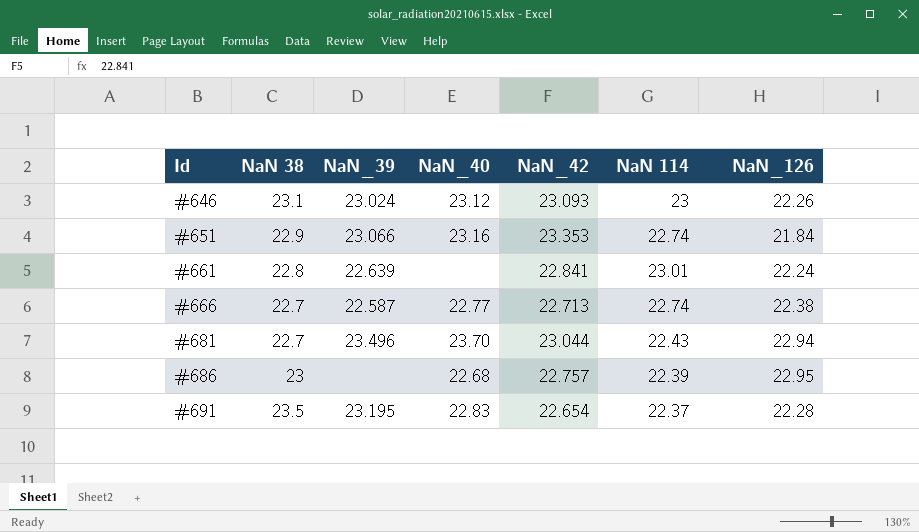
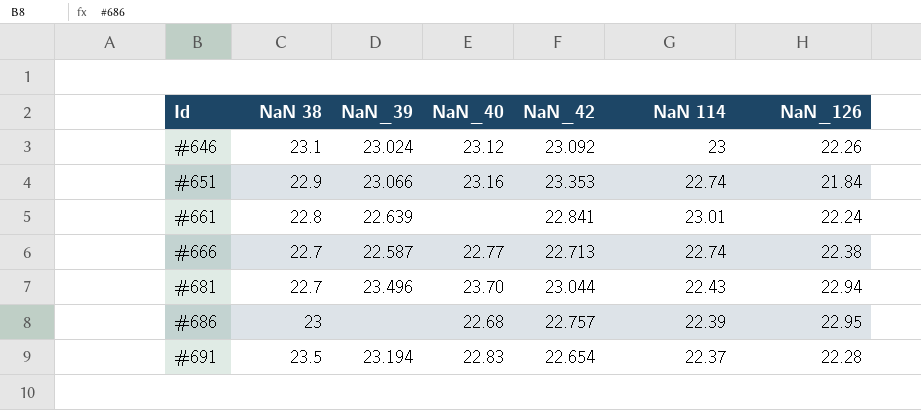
#646 | NaN_42: 23.093 -> 23.092
#691 | NaN_39: 23.195 -> 23.194

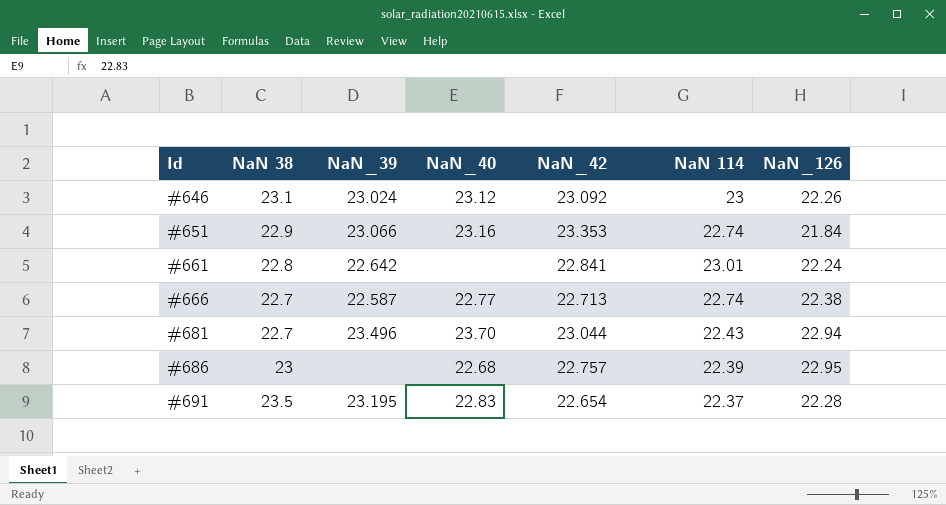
#661 | NaN_39: 22.639 -> 22.642
#691 | NaN_39: 23.194 -> 23.195

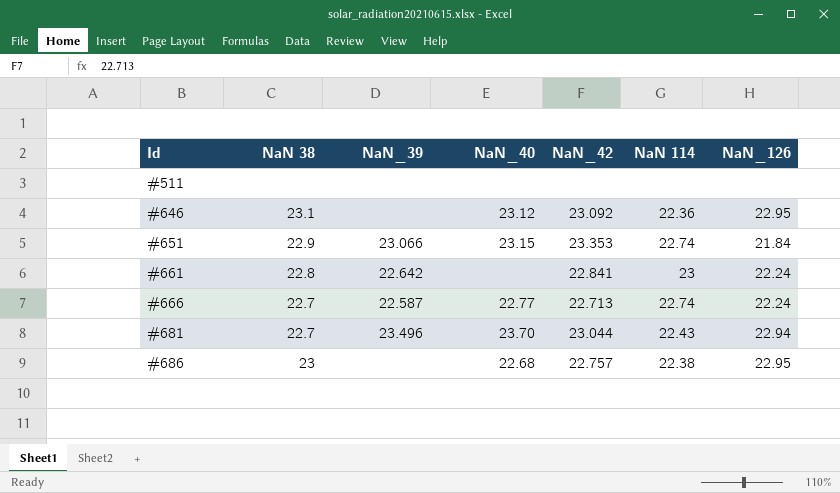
row #691: 23.5 | 23.195 | 22.83 | 22.654 | 22.37 | 22.28 -> none
row #511: none -> none | none | none | none | none | none
#646 | NaN_39: 23.024 -> none
#646 | NaN 114: 23 -> 22.36
#646 | NaN_126: 22.26 -> 22.95
#651 | NaN_40: 23.16 -> 23.15
#661 | NaN 114: 23.01 -> 23
#666 | NaN_126: 22.38 -> 22.24
#686 | NaN 114: 22.39 -> 22.38

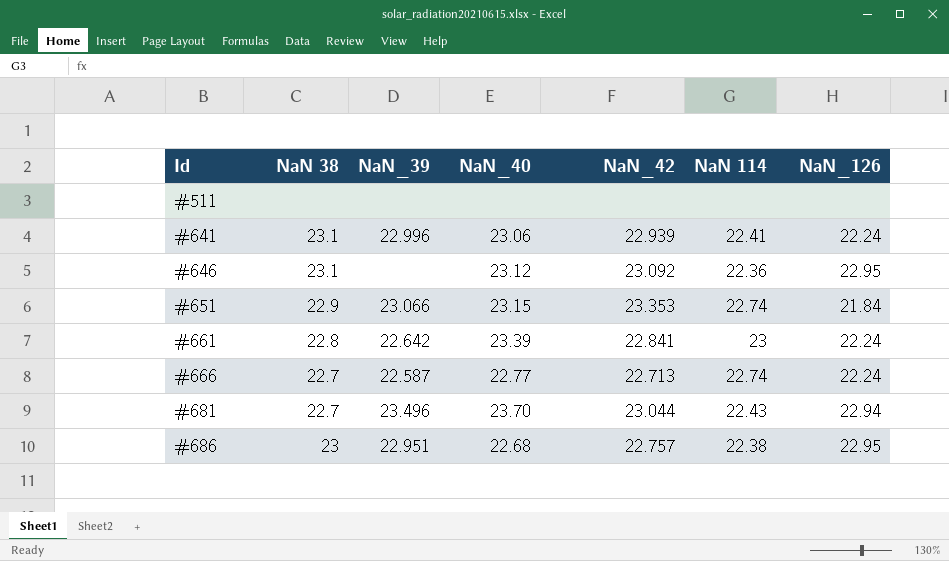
row #641: none -> 23.1 | 22.996 | 23.06 | 22.939 | 22.41 | 22.24
#661 | NaN_40: none -> 23.39
#686 | NaN_39: none -> 22.951

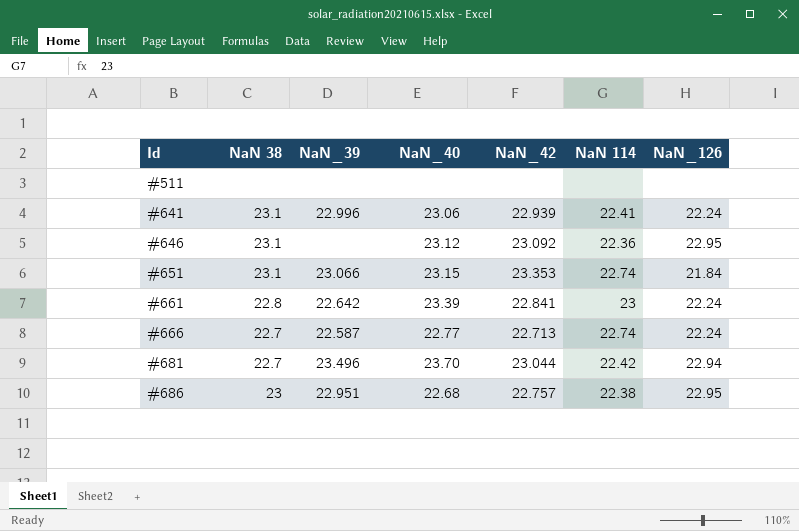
#651 | NaN 38: 22.9 -> 23.1
#681 | NaN 114: 22.43 -> 22.42

